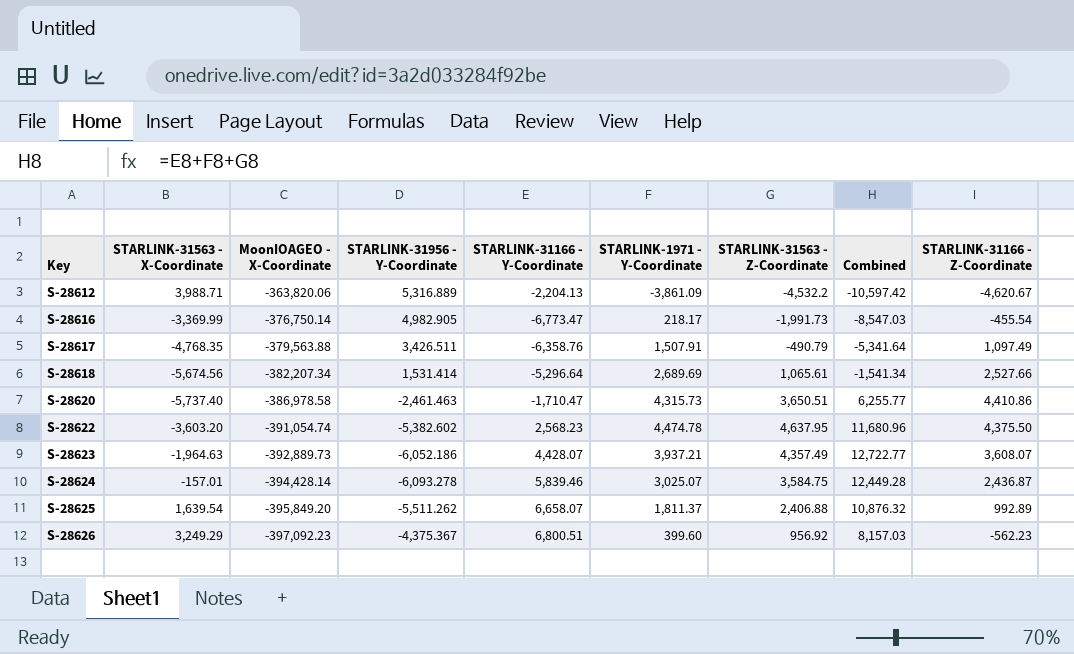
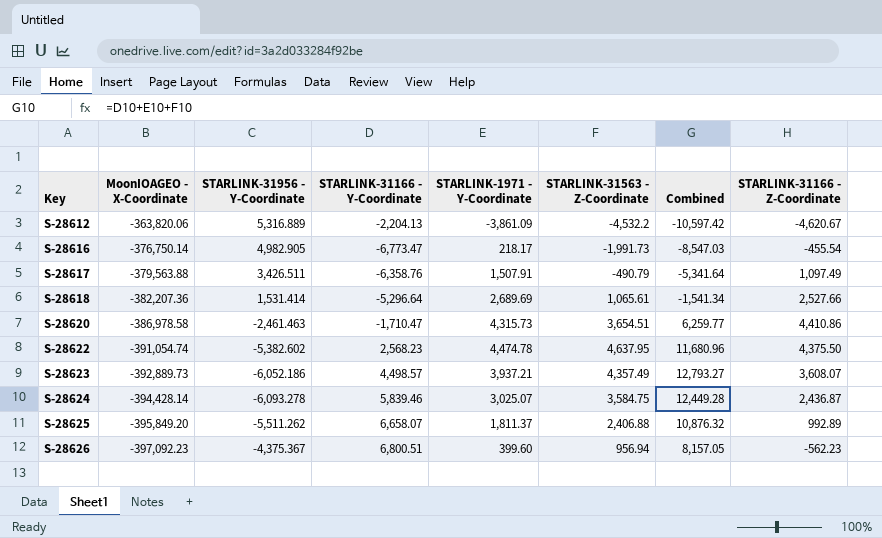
column STARLINK-31563 - X-Coordinate | position: 2 -> none
S-28618 | MoonIOAGEO - X-Coordinate: -382,207.34 -> -382,207.36
S-28620 | STARLINK-31563 - Z-Coordinate: 3,650.51 -> 3,654.51
S-28620 | Combined: 6,255.77 -> 6,259.77
S-28623 | STARLINK-31166 - Y-Coordinate: 4,428.07 -> 4,498.57
S-28623 | Combined: 12,722.77 -> 12,793.27
S-28626 | STARLINK-31563 - Z-Coordinate: 956.92 -> 956.94
S-28626 | Combined: 8,157.03 -> 8,157.05

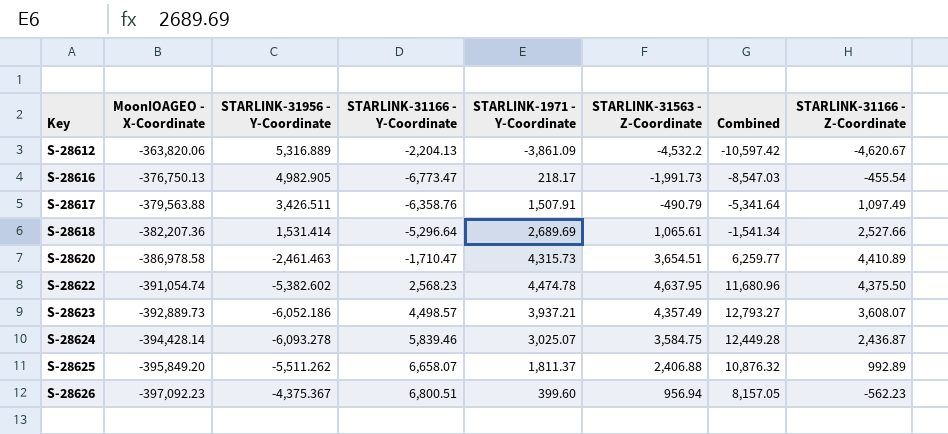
S-28616 | MoonIOAGEO - X-Coordinate: -376,750.14 -> -376,750.13
S-28620 | STARLINK-31166 - Z-Coordinate: 4,410.86 -> 4,410.89

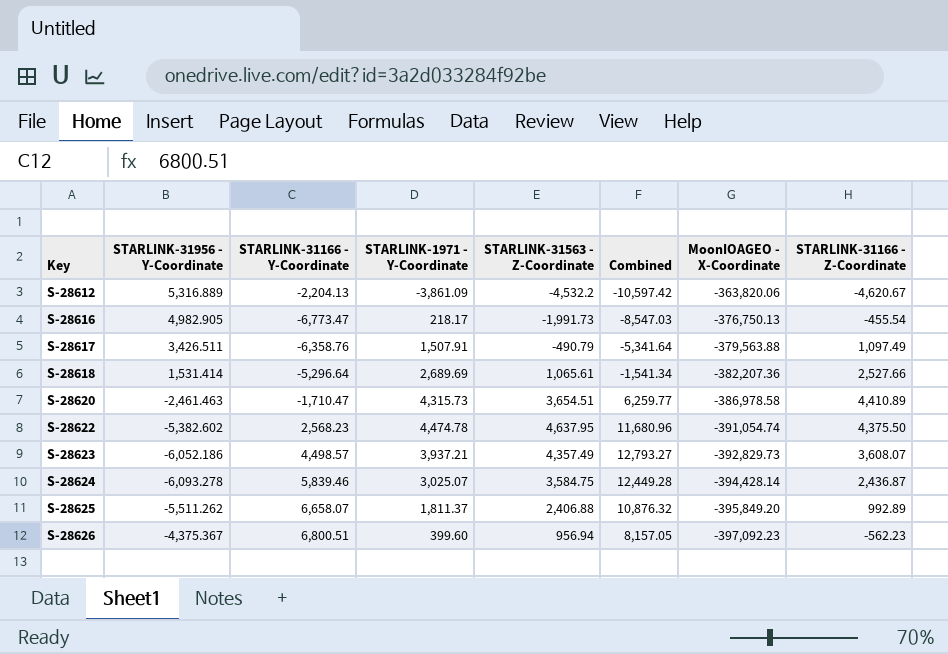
column MoonIOAGEO - X-Coordinate | position: 2 -> 7
S-28623 | MoonIOAGEO - X-Coordinate: -392,889.73 -> -392,829.73

